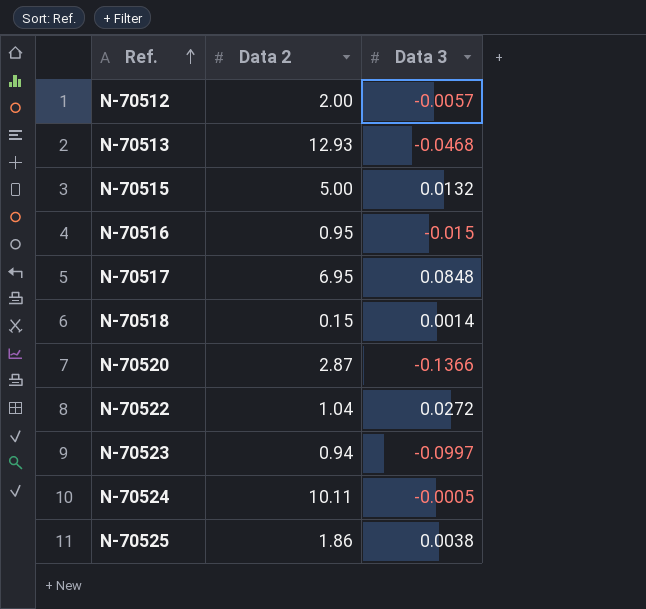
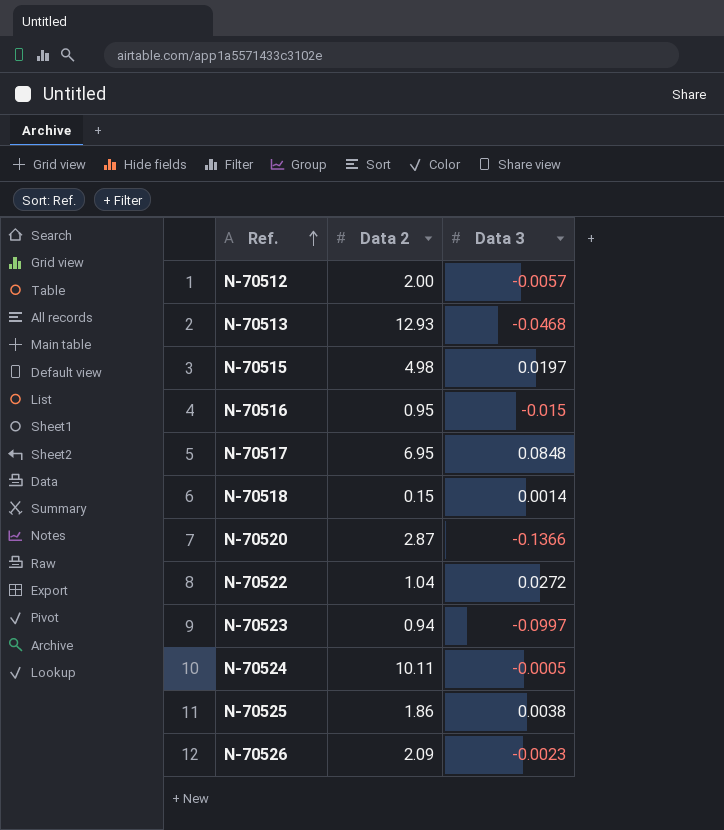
N-70515 | Data 2: 5.00 -> 4.98
N-70515 | Data 3: 0.0132 -> 0.0197
row N-70526: none -> 2.09 | -0.0023

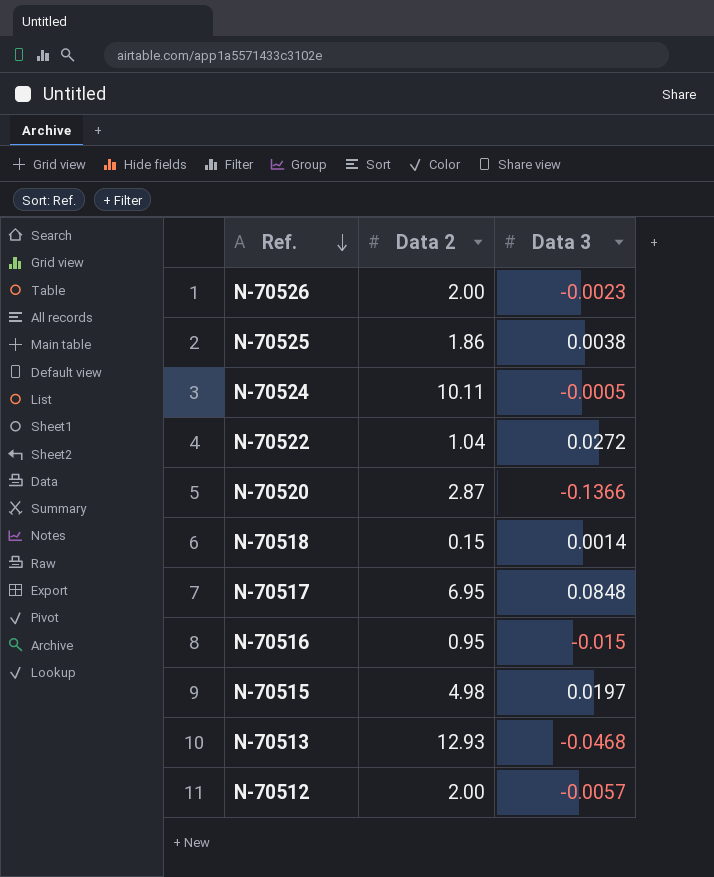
row order: Ref. ascending -> Ref. descending
row N-70523: 0.94 | -0.0997 -> none
N-70526 | Data 2: 2.09 -> 2.00

